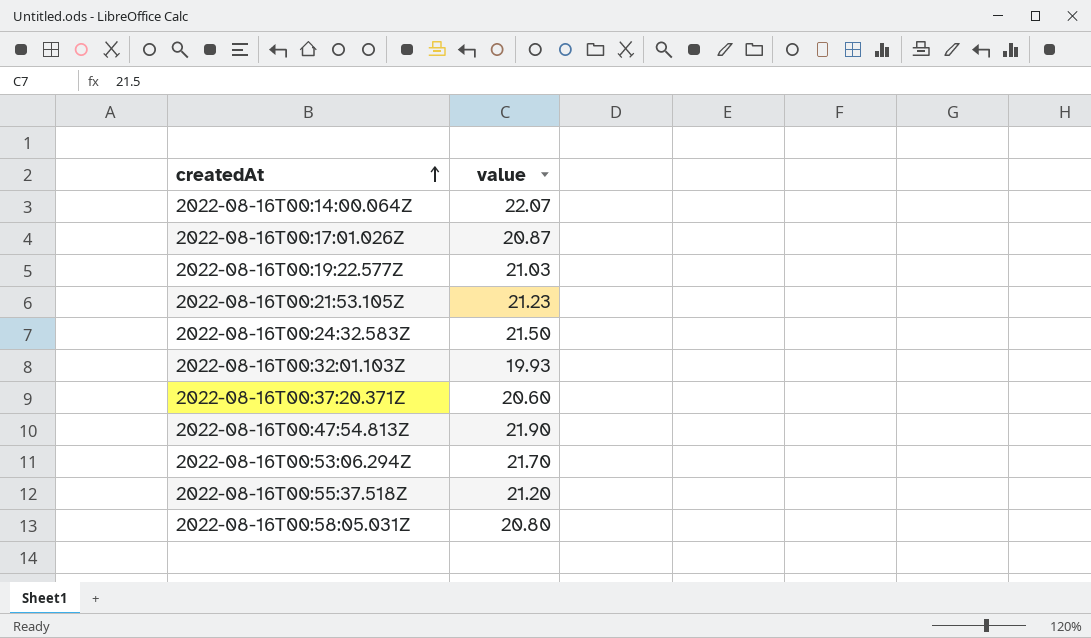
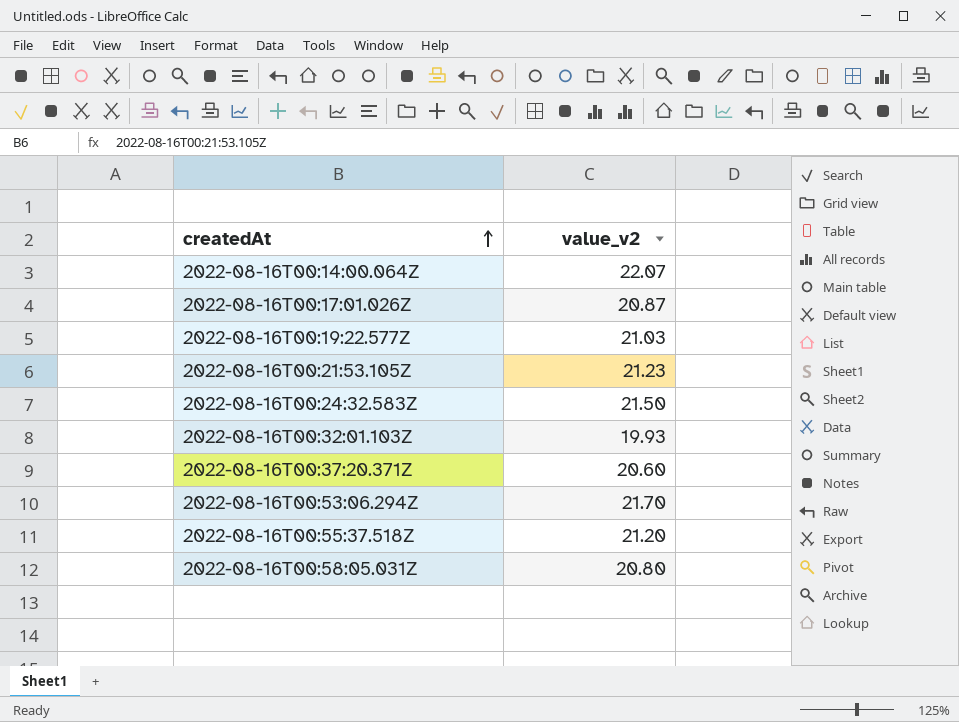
column name: value -> value_v2
row 2022-08-16T00:47:54.813Z: 21.90 -> none

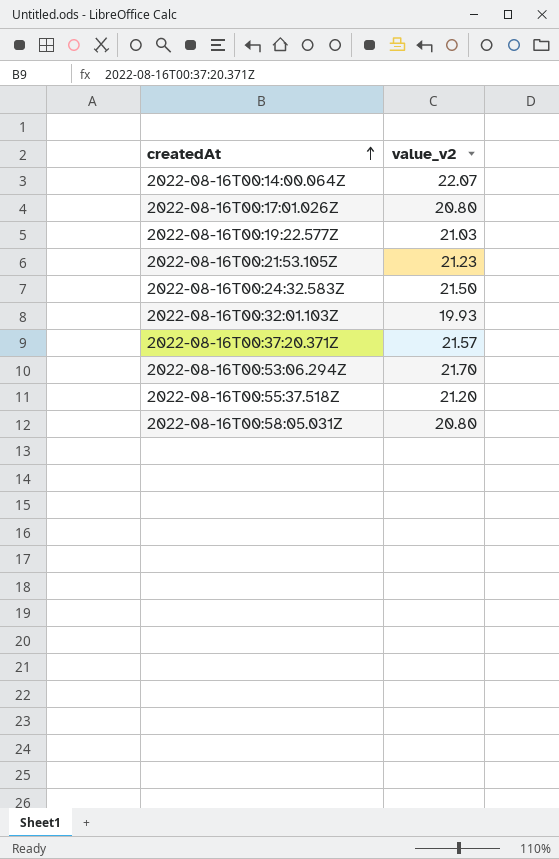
2022-08-16T00:17:01.026Z | value_v2: 20.87 -> 20.80
2022-08-16T00:37:20.371Z | value_v2: 20.60 -> 21.57

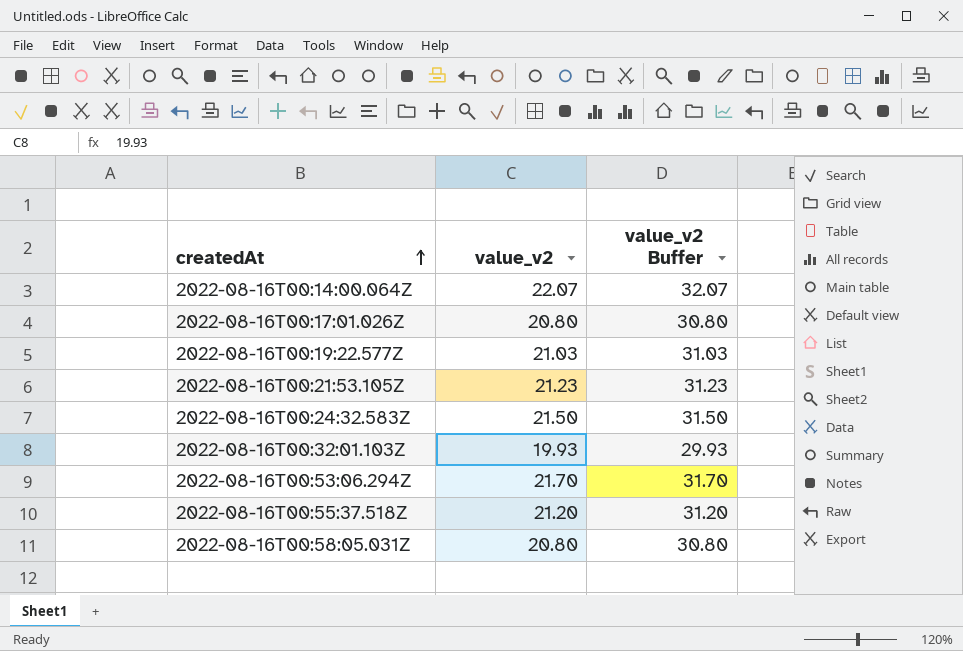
column value_v2 Buffer | formula: none -> [value_v2] + 10
row 2022-08-16T00:37:20.371Z: 21.57 -> none

